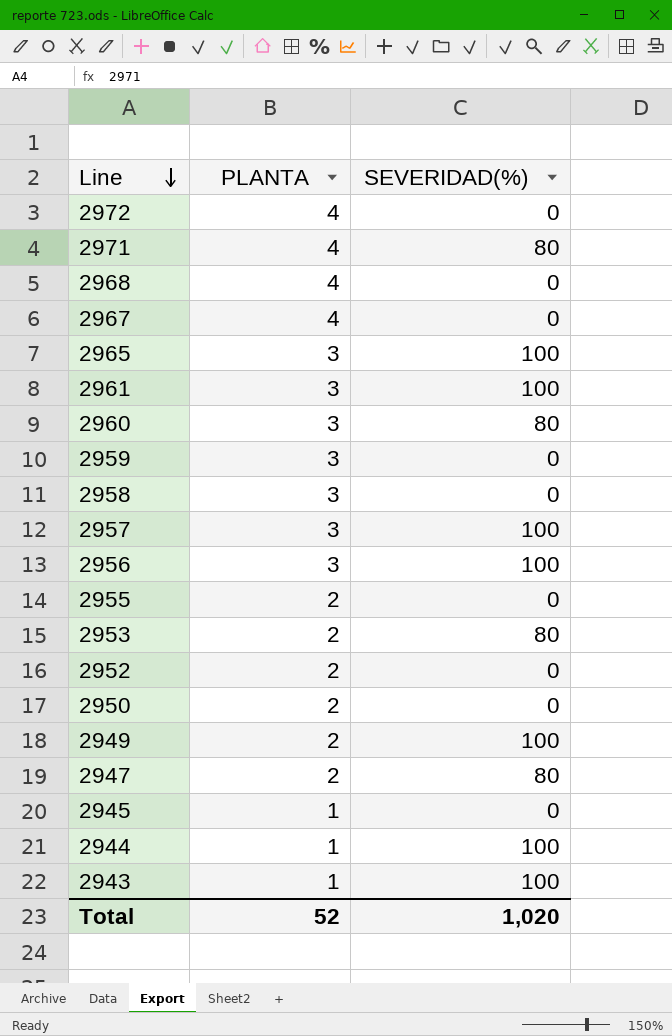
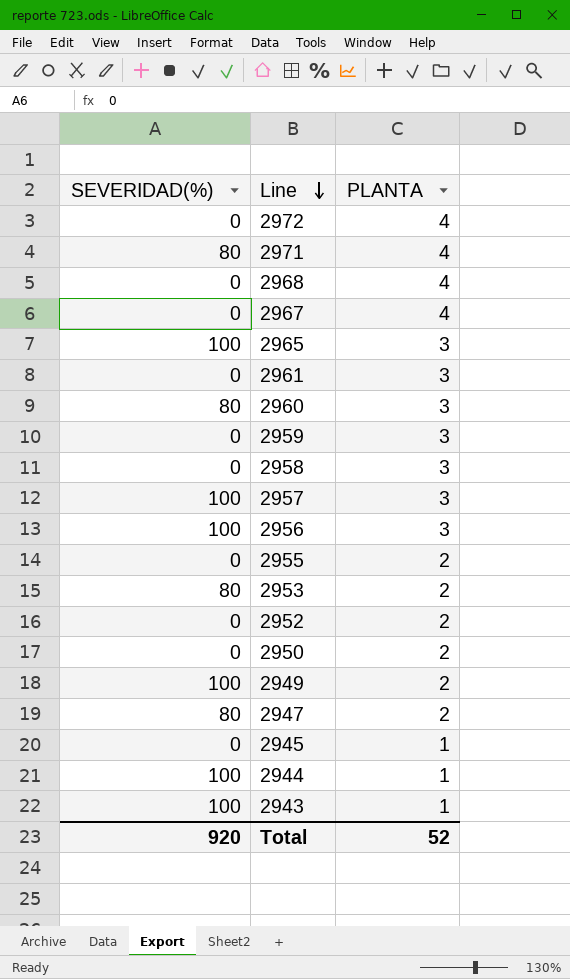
column SEVERIDAD(%) | position: 3 -> 1
2961 | SEVERIDAD(%): 100 -> 0
Total | SEVERIDAD(%): 1,020 -> 920

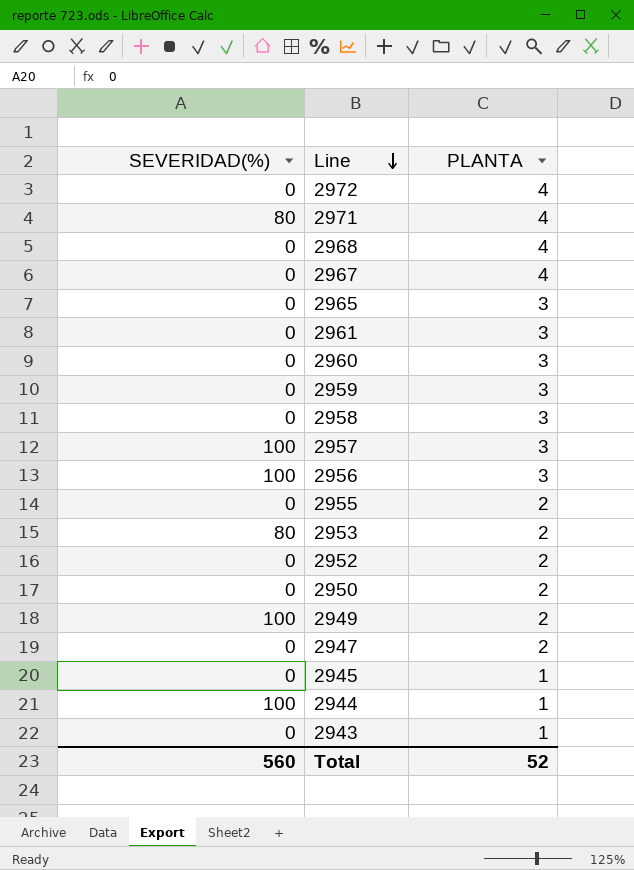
2965 | SEVERIDAD(%): 100 -> 0
2960 | SEVERIDAD(%): 80 -> 0
2947 | SEVERIDAD(%): 80 -> 0
2943 | SEVERIDAD(%): 100 -> 0
Total | SEVERIDAD(%): 920 -> 560

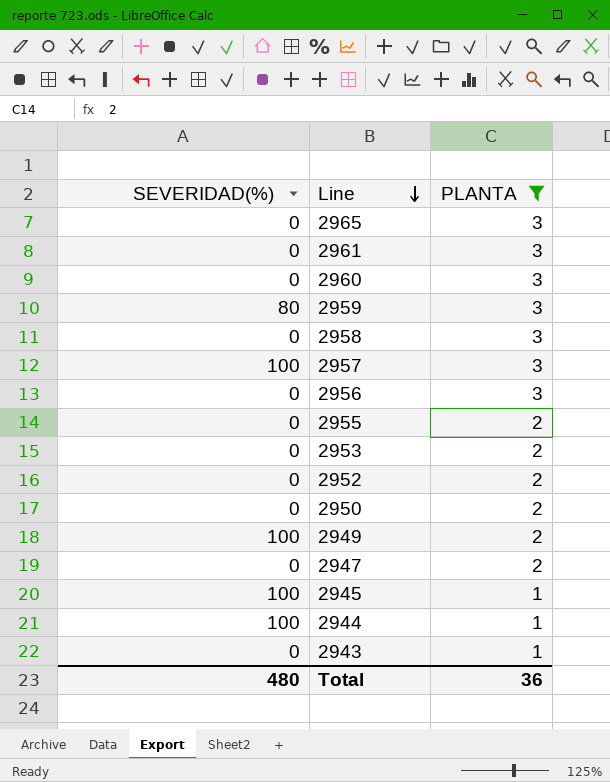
filter: none -> PLANTA != 4
2959 | SEVERIDAD(%): 0 -> 80
2956 | SEVERIDAD(%): 100 -> 0
2953 | SEVERIDAD(%): 80 -> 0
2945 | SEVERIDAD(%): 0 -> 100
Total | SEVERIDAD(%): 560 -> 480
Total | PLANTA: 52 -> 36

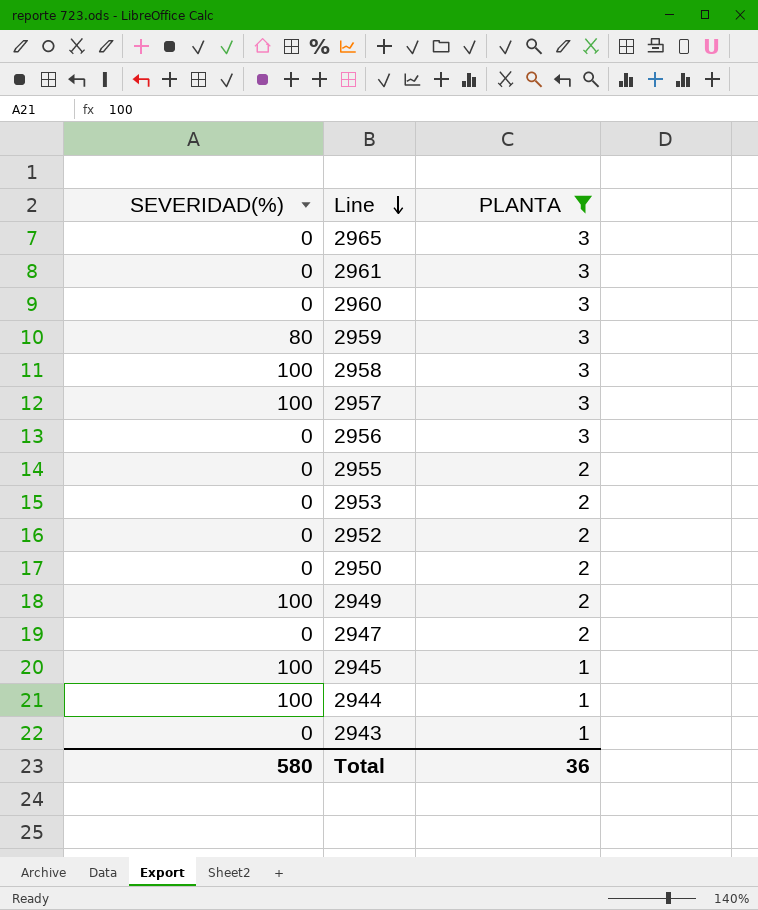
2958 | SEVERIDAD(%): 0 -> 100
Total | SEVERIDAD(%): 480 -> 580

